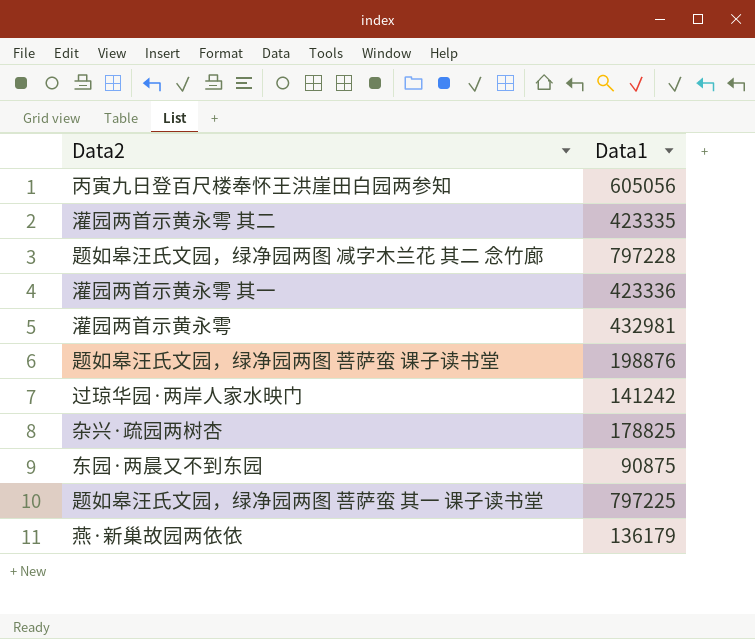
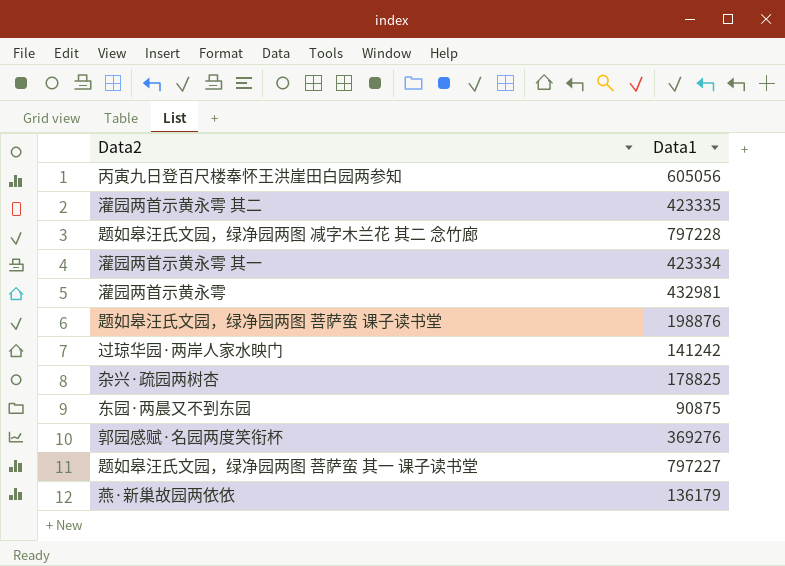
灌园两首示黄永雩 其一 | Data1: 423336 -> 423334
row 郭园感赋·名园两度笑衔杯: none -> 369276
题如皋汪氏文园，绿净园两图 菩萨蛮 其一 课子读书堂 | Data1: 797225 -> 797227

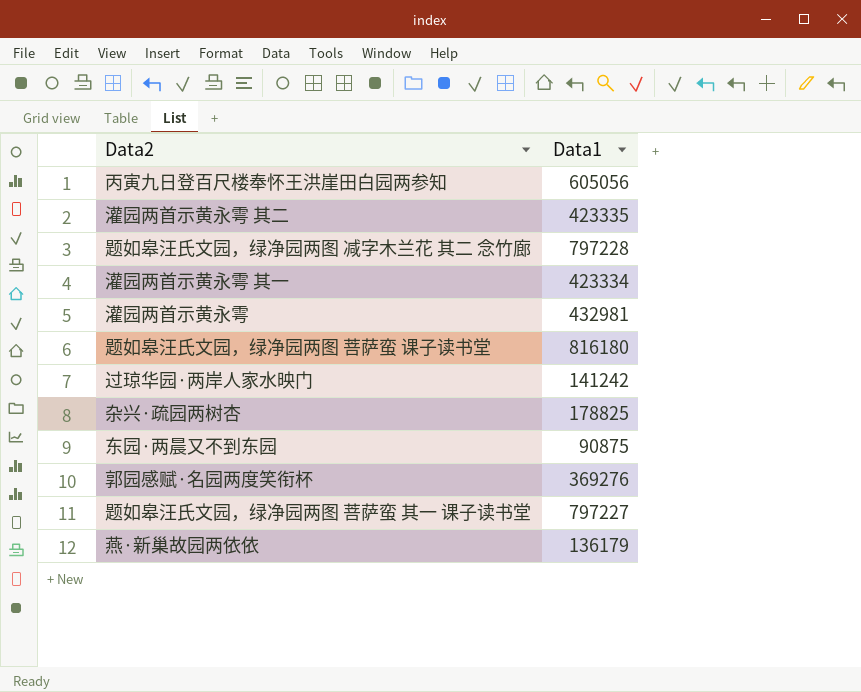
题如皋汪氏文园，绿净园两图 菩萨蛮 课子读书堂 | Data1: 198876 -> 816180

